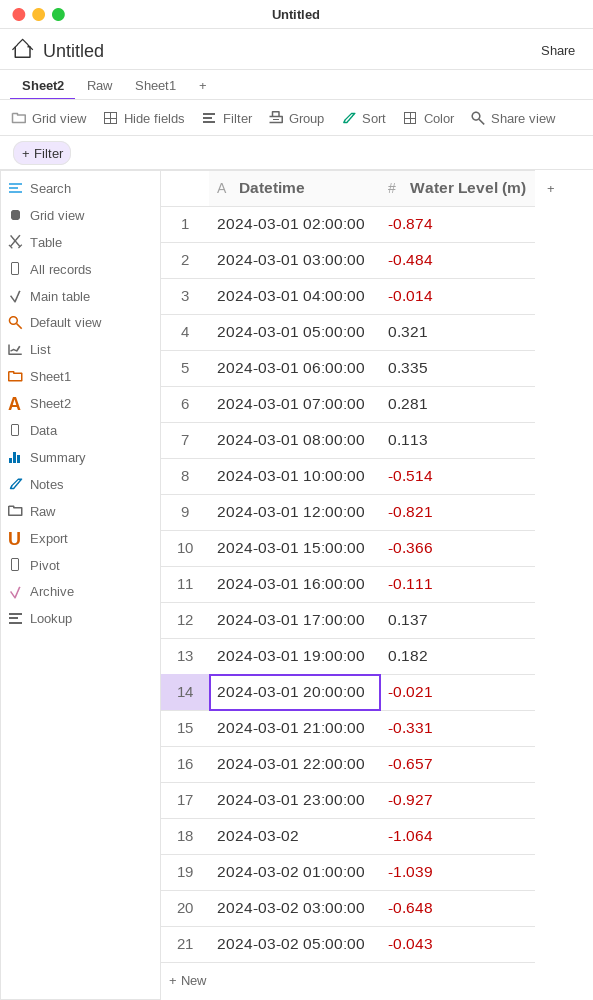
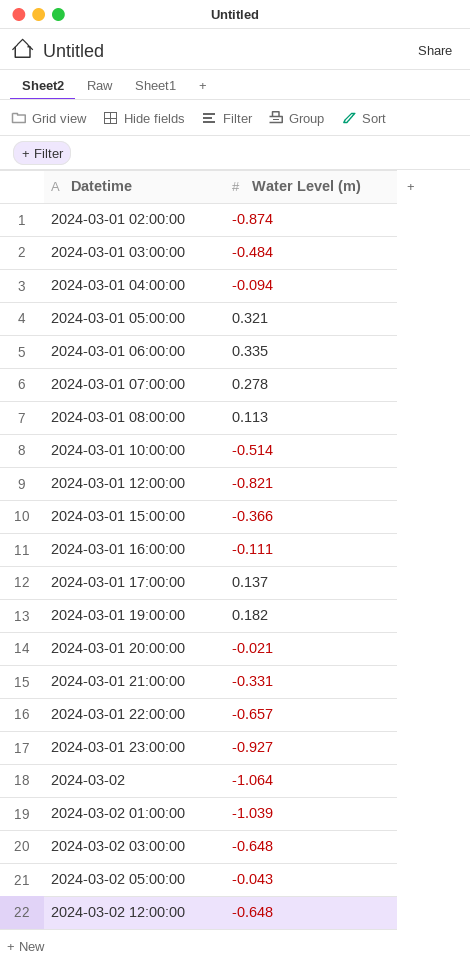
2024-03-01 04:00:00 | Water Level (m): -0.014 -> -0.094
2024-03-01 07:00:00 | Water Level (m): 0.281 -> 0.278
row 2024-03-02 12:00:00: none -> -0.648

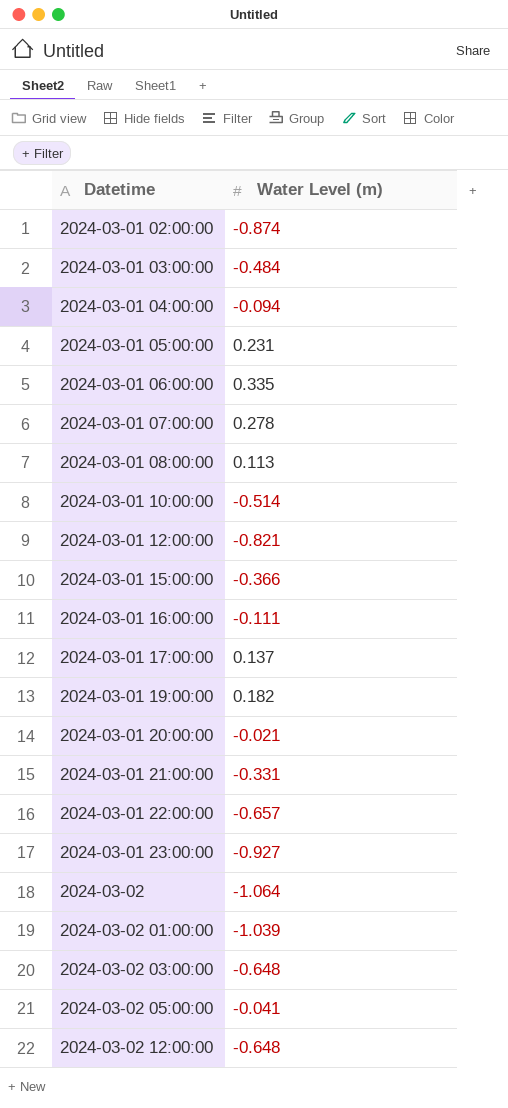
2024-03-01 05:00:00 | Water Level (m): 0.321 -> 0.231
2024-03-02 05:00:00 | Water Level (m): -0.043 -> -0.041

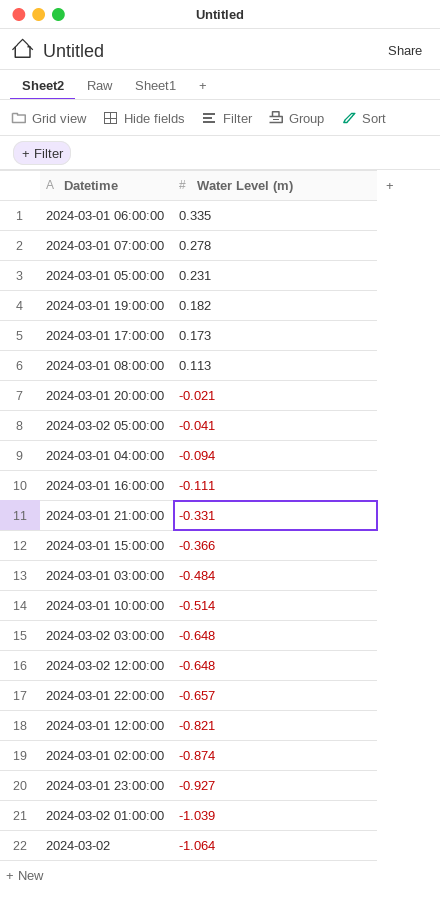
row order: Datetime ascending -> Water Level (m) descending
2024-03-01 17:00:00 | Water Level (m): 0.137 -> 0.173

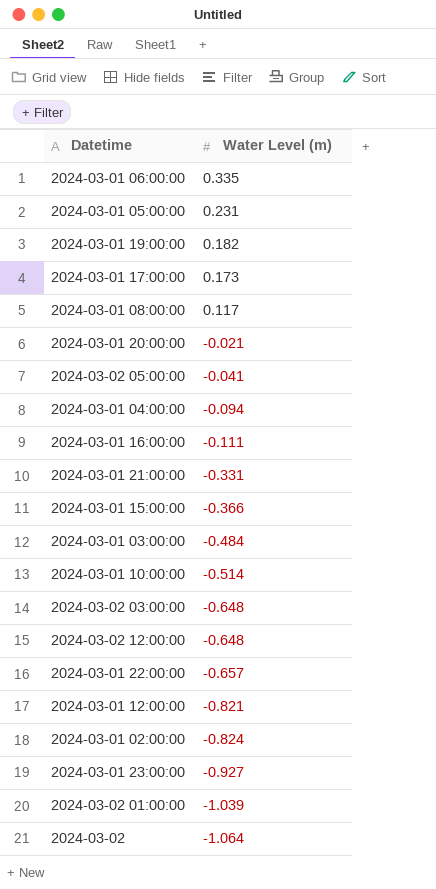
row 2024-03-01 07:00:00: 0.278 -> none
2024-03-01 08:00:00 | Water Level (m): 0.113 -> 0.117
2024-03-01 02:00:00 | Water Level (m): -0.874 -> -0.824

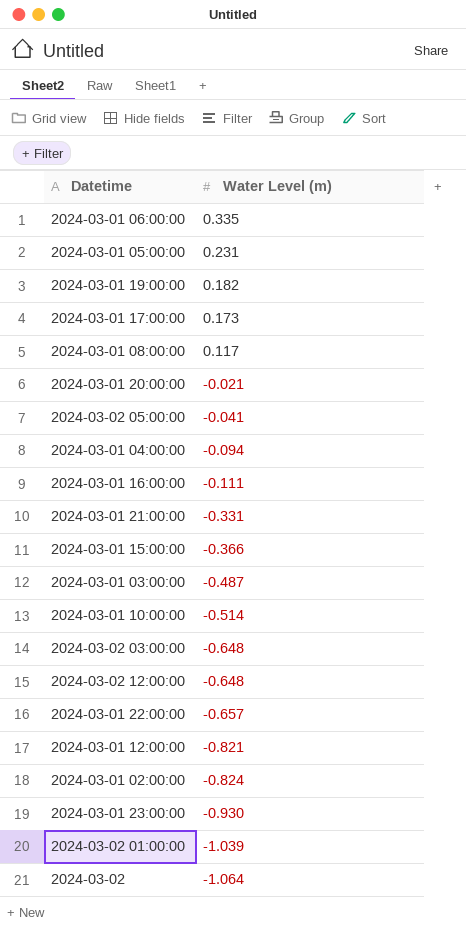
2024-03-01 03:00:00 | Water Level (m): -0.484 -> -0.487
2024-03-01 23:00:00 | Water Level (m): -0.927 -> -0.930

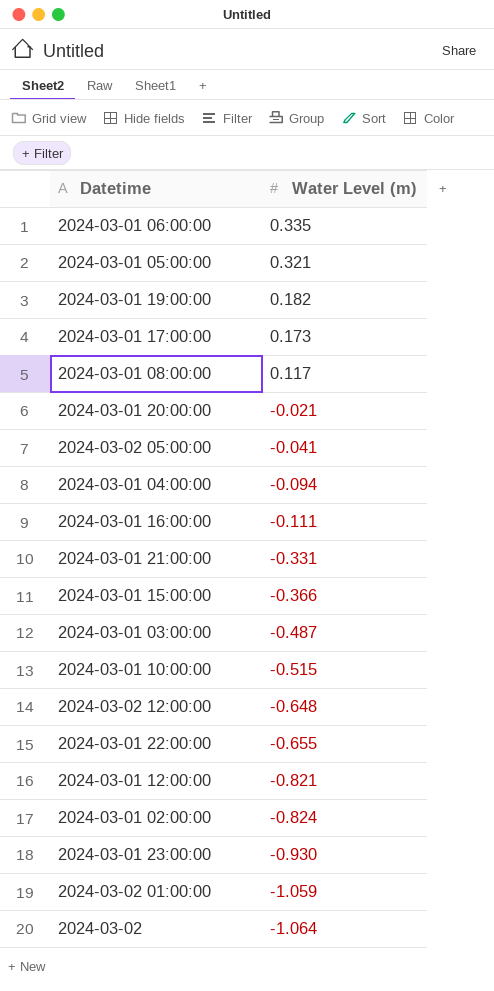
row 2024-03-02 03:00:00: -0.648 -> none
2024-03-01 05:00:00 | Water Level (m): 0.231 -> 0.321
2024-03-01 10:00:00 | Water Level (m): -0.514 -> -0.515
2024-03-01 22:00:00 | Water Level (m): -0.657 -> -0.655
2024-03-02 01:00:00 | Water Level (m): -1.039 -> -1.059

